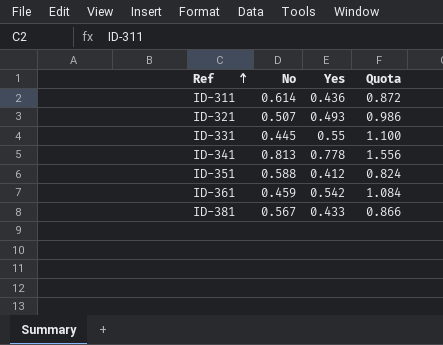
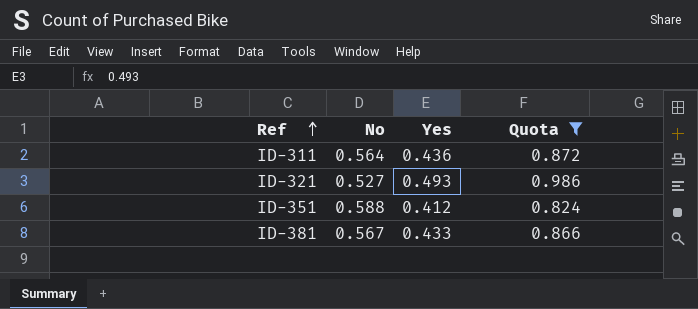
filter: none -> Quota <= 0.986
ID-311 | No: 0.614 -> 0.564
ID-321 | No: 0.507 -> 0.527

